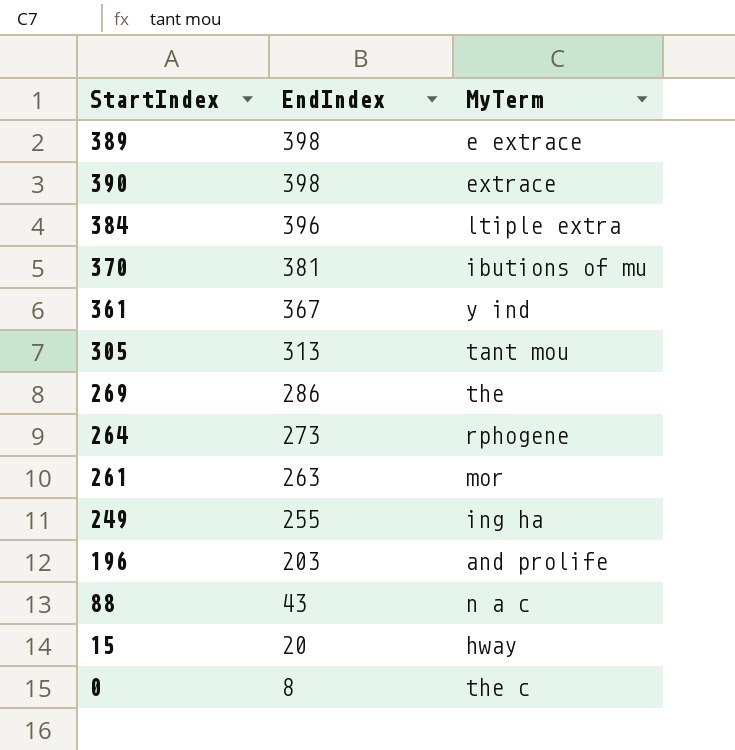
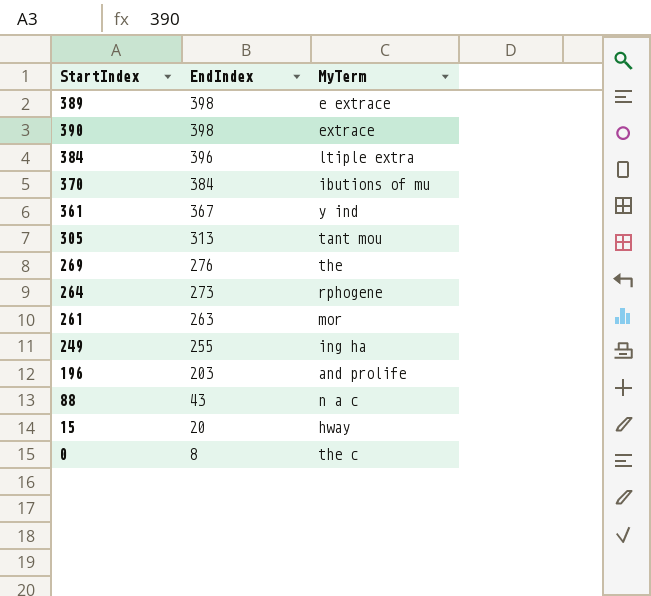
370 | EndIndex: 381 -> 384
269 | EndIndex: 286 -> 276

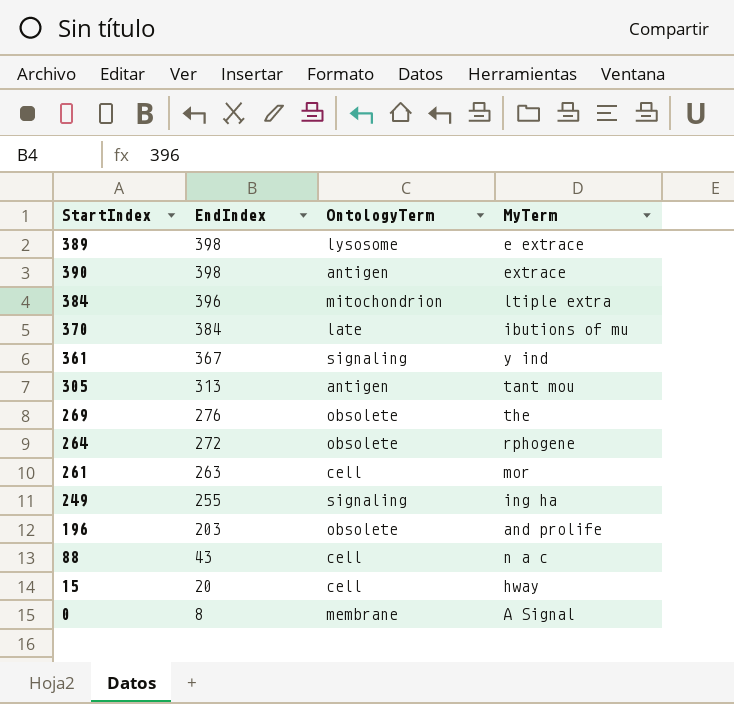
column OntologyTerm | position: none -> 3
264 | EndIndex: 273 -> 272
0 | MyTerm: the c -> A Signal

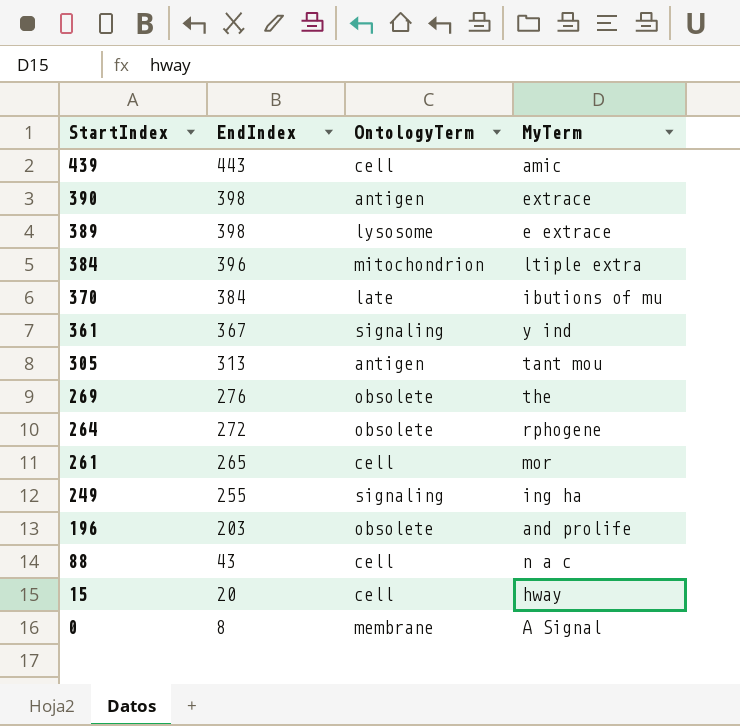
row order: EndIndex descending -> StartIndex descending
row 439: none -> 443 | cell | amic
261 | EndIndex: 263 -> 265

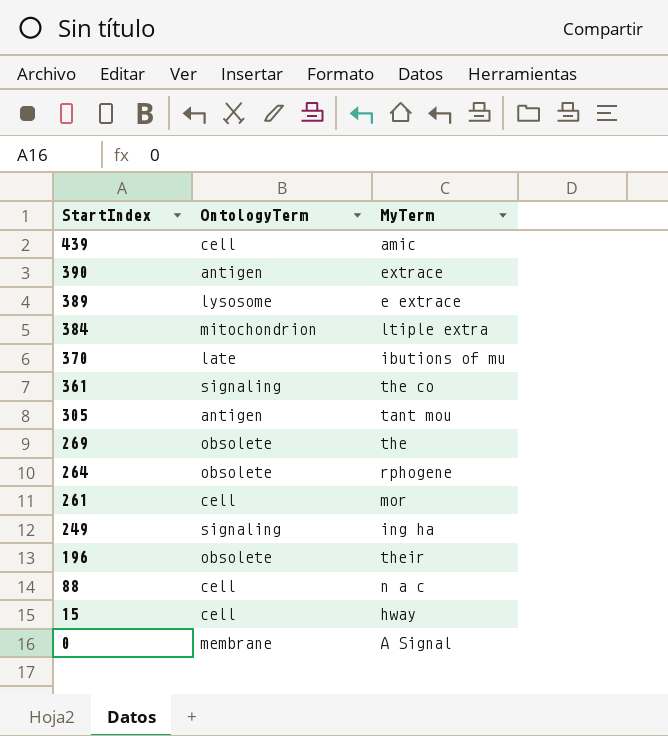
column EndIndex | position: 2 -> none
361 | MyTerm: y ind -> the co
196 | MyTerm: and prolife -> their

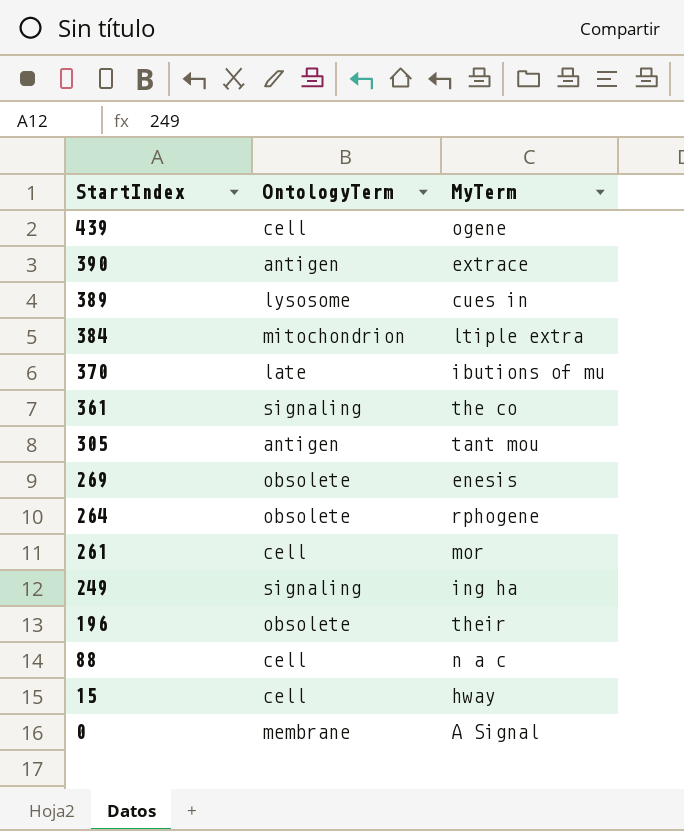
439 | MyTerm: amic -> ogene
389 | MyTerm: e extrace -> cues in
269 | MyTerm: the -> enesis

